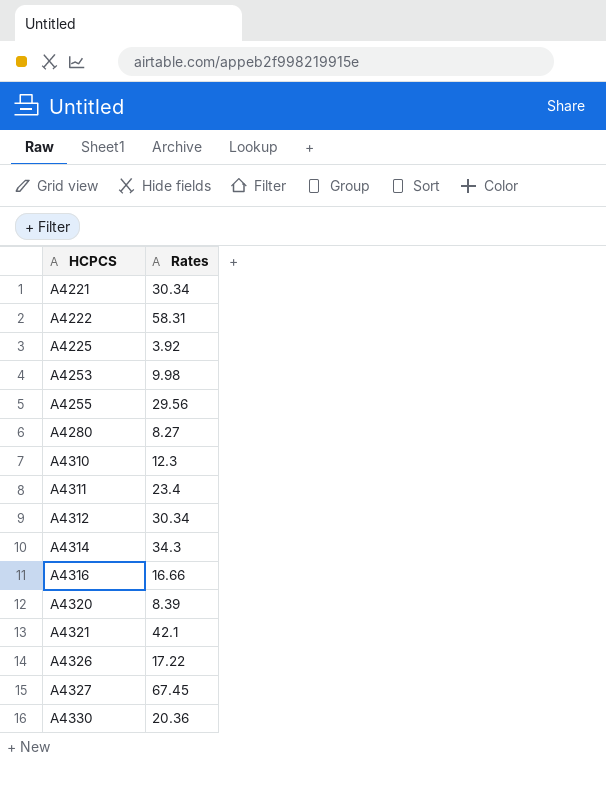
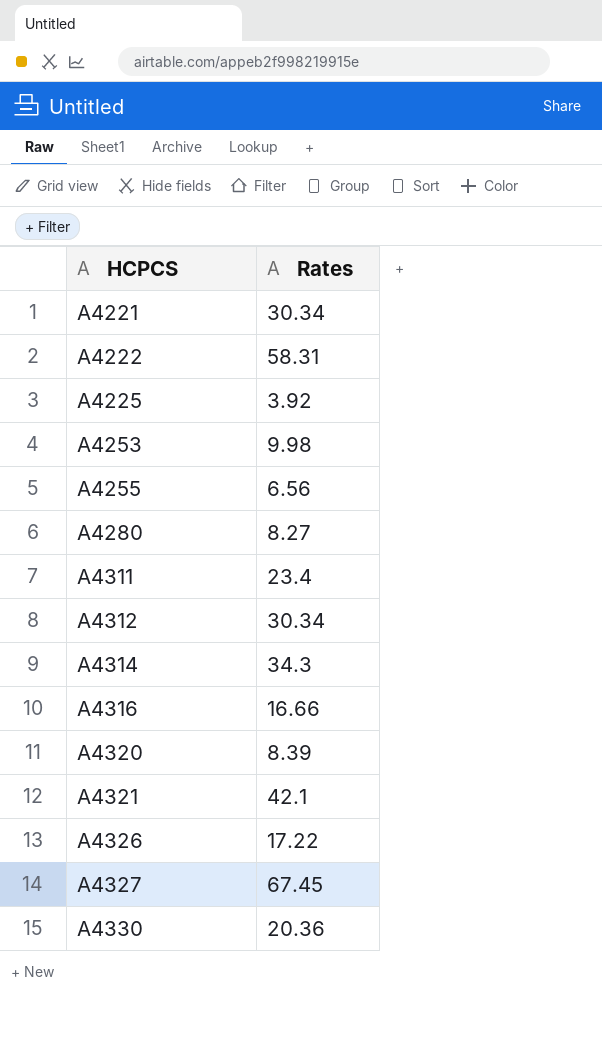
row A4310: 12.3 -> none
A4255 | Rates: 29.56 -> 6.56

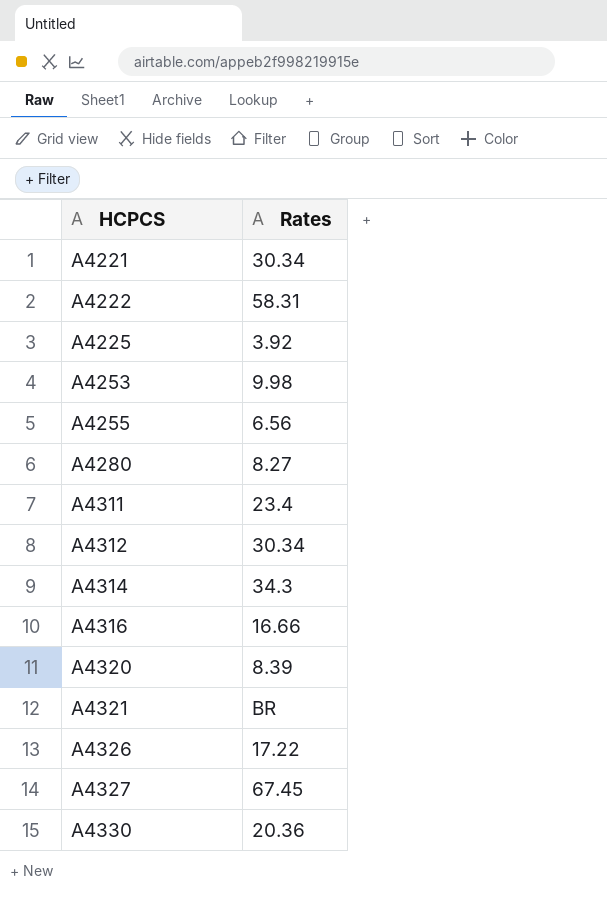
A4321 | Rates: 42.1 -> BR

